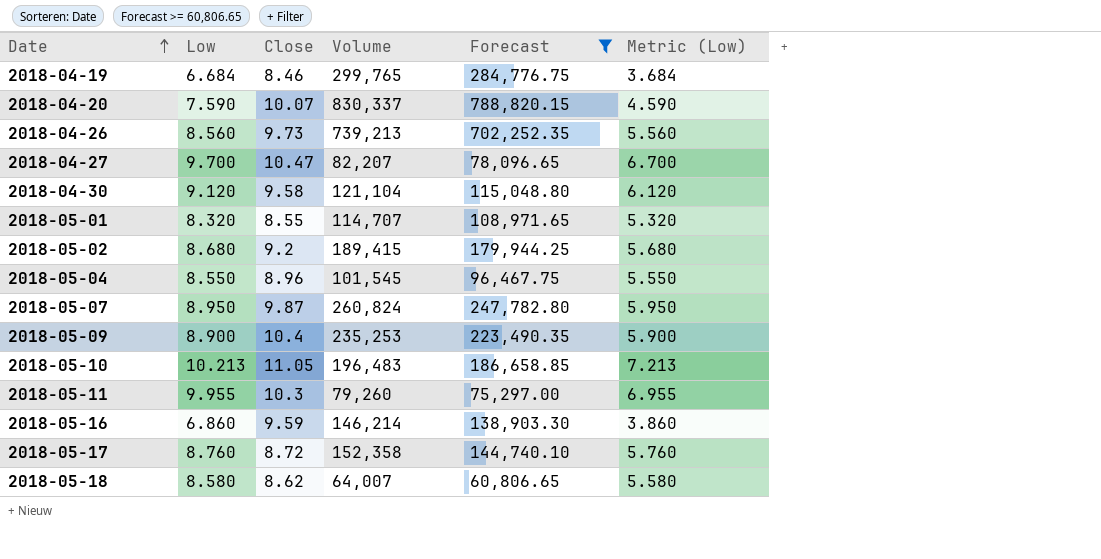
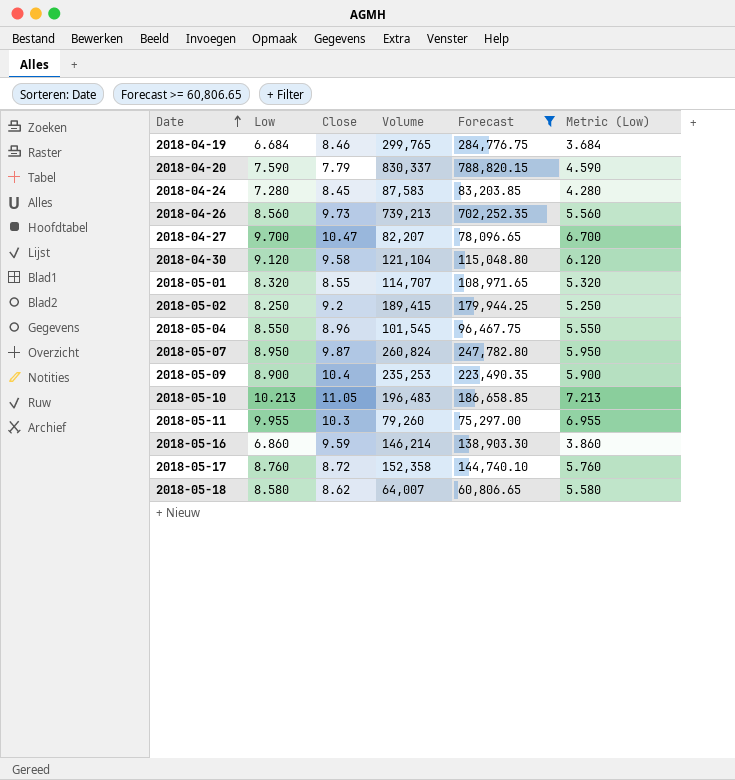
2018-04-20 | Close: 10.07 -> 7.79
row 2018-04-24: none -> 7.280 | 8.45 | 87,583 | 83,203.85 | 4.280
2018-05-02 | Low: 8.680 -> 8.250
2018-05-02 | Metric (Low): 5.680 -> 5.250

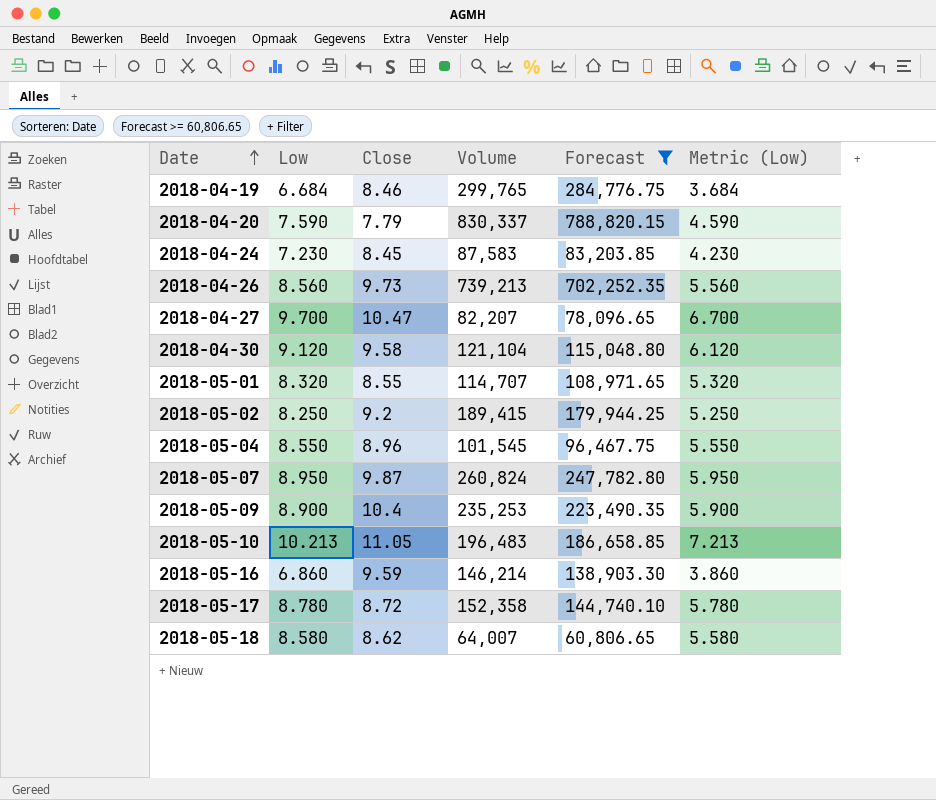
row 2018-05-11: 9.955 | 10.3 | 79,260 | 75,297.00 | 6.955 -> none
2018-04-24 | Low: 7.280 -> 7.230
2018-04-24 | Metric (Low): 4.280 -> 4.230
2018-05-17 | Low: 8.760 -> 8.780
2018-05-17 | Metric (Low): 5.760 -> 5.780

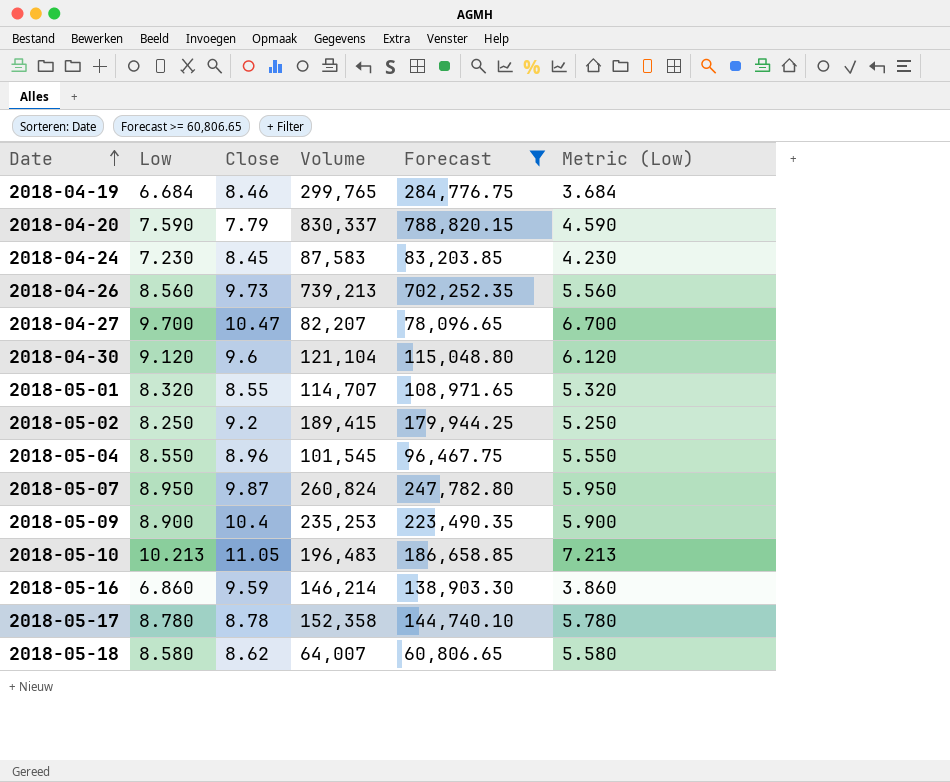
2018-04-30 | Close: 9.58 -> 9.6
2018-05-17 | Close: 8.72 -> 8.78

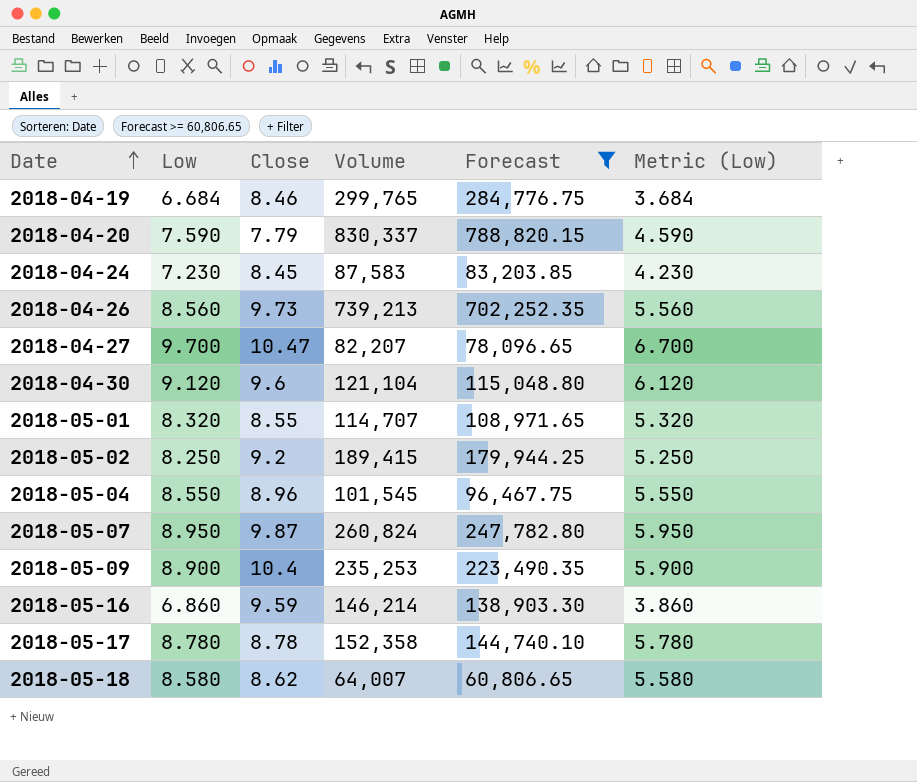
row 2018-05-10: 10.213 | 11.05 | 196,483 | 186,658.85 | 7.213 -> none

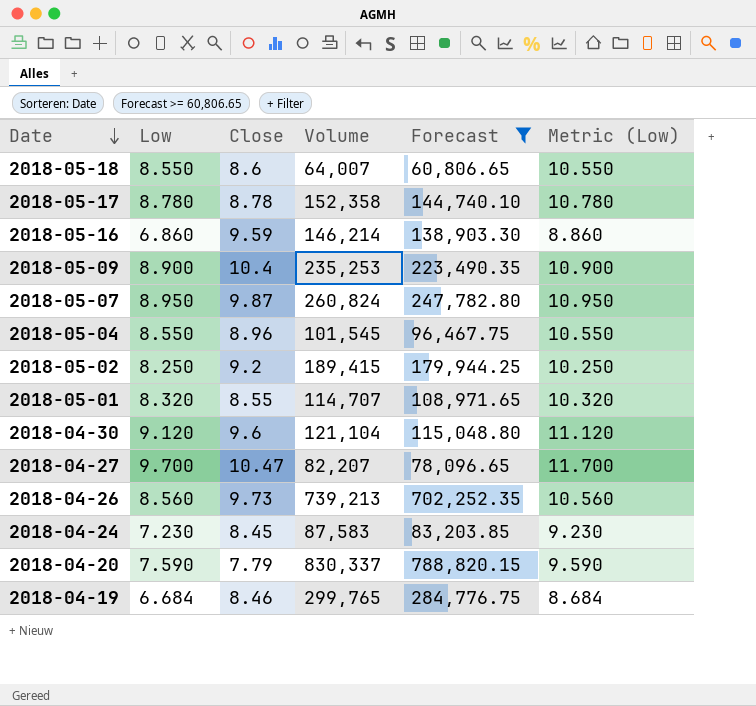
row order: Date ascending -> Date descending
column Metric (Low) | formula: [Low] - 3 -> [Low] + 2
2018-05-18 | Low: 8.580 -> 8.550
2018-05-18 | Close: 8.62 -> 8.6

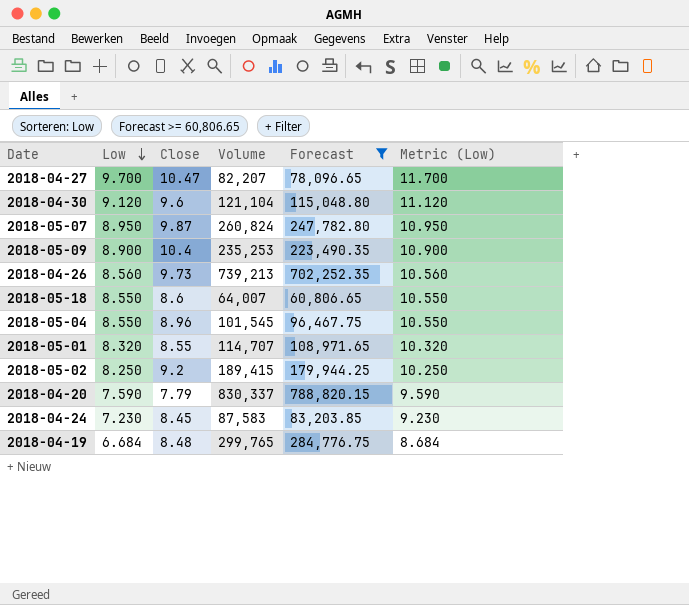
row order: Date descending -> Low descending
row 2018-05-17: 8.780 | 8.78 | 152,358 | 144,740.10 | 10.780 -> none
row 2018-05-16: 6.860 | 9.59 | 146,214 | 138,903.30 | 8.860 -> none
2018-04-19 | Close: 8.46 -> 8.48

